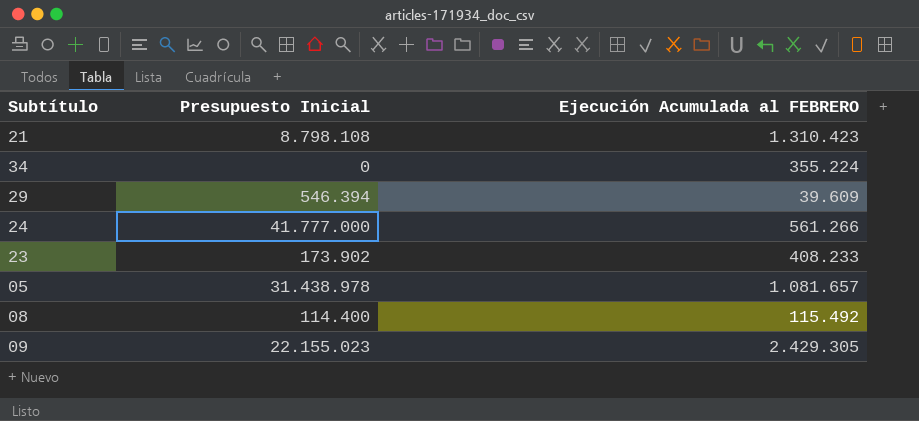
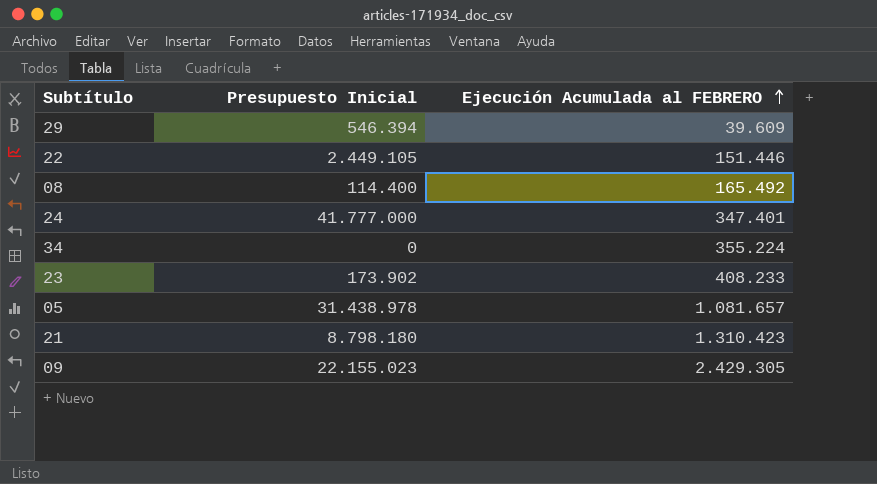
row order: none -> Ejecución Acumulada al FEBRERO ascending
row 22: none -> 2.449.105 | 151.446
08 | Ejecución Acumulada al FEBRERO: 115.492 -> 165.492
24 | Ejecución Acumulada al FEBRERO: 561.266 -> 347.401
21 | Presupuesto Inicial: 8.798.108 -> 8.798.180

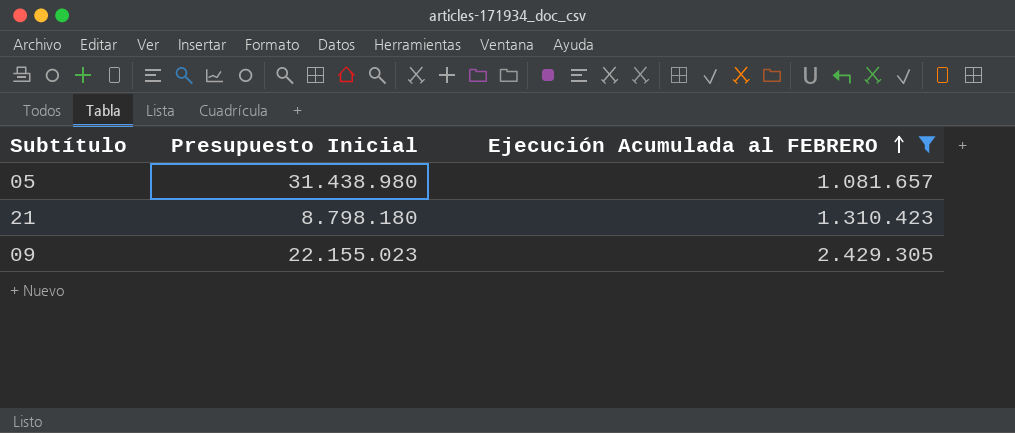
filter: none -> Ejecución Acumulada al FEBRERO >= 1.081.657
05 | Presupuesto Inicial: 31.438.978 -> 31.438.980

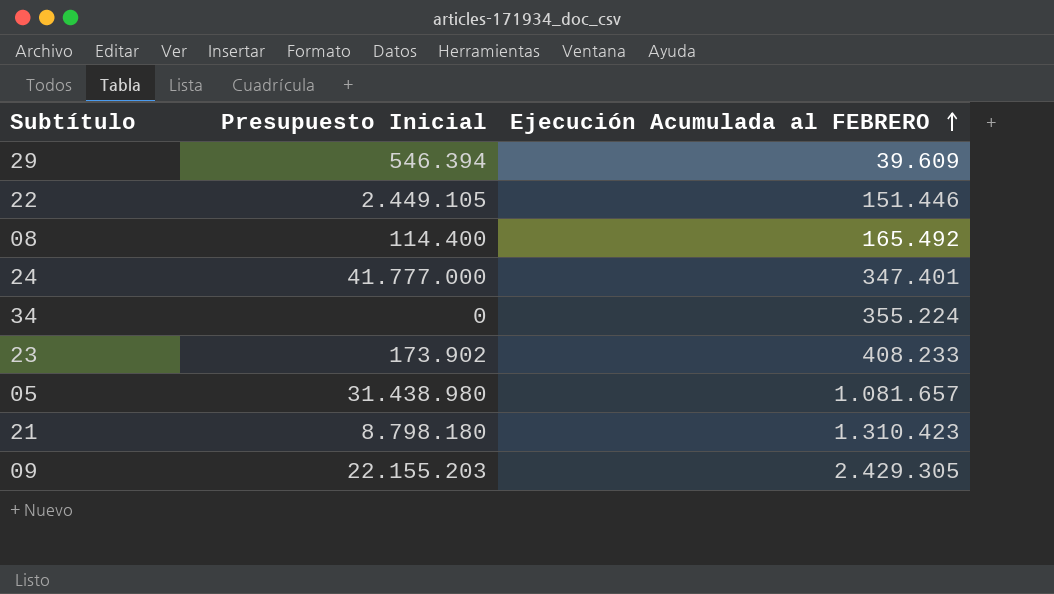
filter: Ejecución Acumulada al FEBRERO >= 1.081.657 -> none
09 | Presupuesto Inicial: 22.155.023 -> 22.155.203

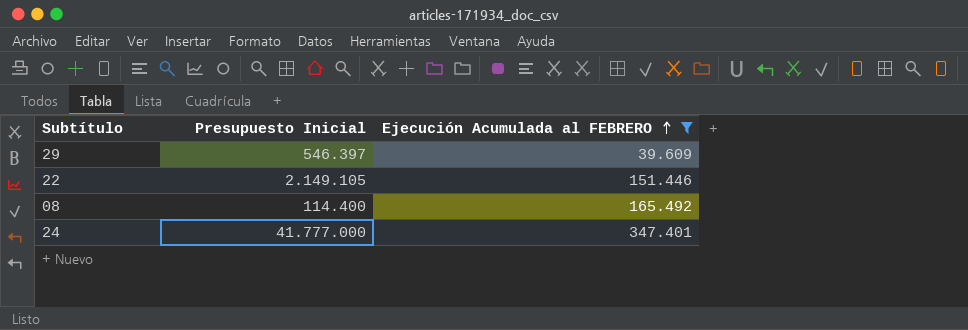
filter: none -> Ejecución Acumulada al FEBRERO <= 347.401
29 | Presupuesto Inicial: 546.394 -> 546.397
22 | Presupuesto Inicial: 2.449.105 -> 2.149.105

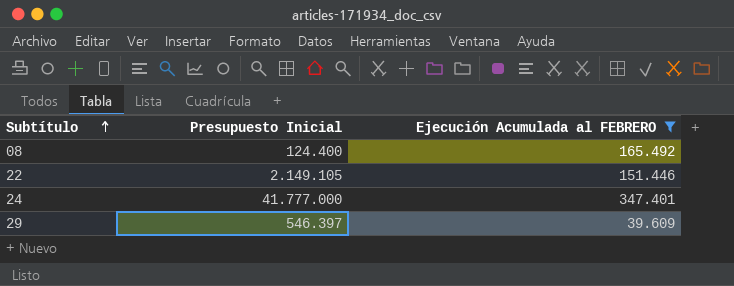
row order: Ejecución Acumulada al FEBRERO ascending -> Subtítulo ascending
08 | Presupuesto Inicial: 114.400 -> 124.400

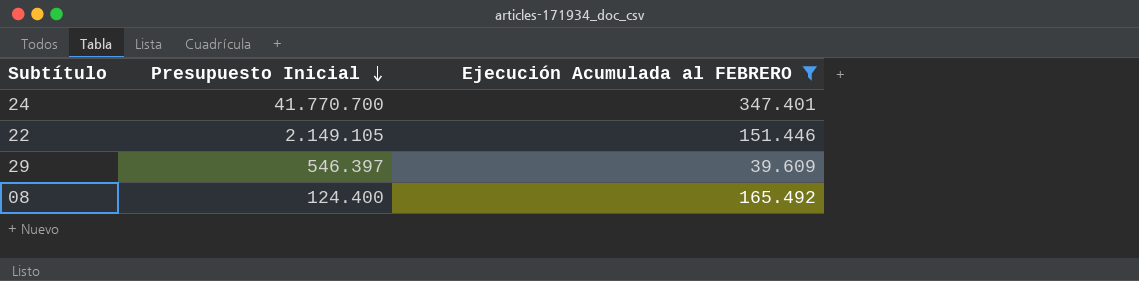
row order: Subtítulo ascending -> Presupuesto Inicial descending
24 | Presupuesto Inicial: 41.777.000 -> 41.770.700

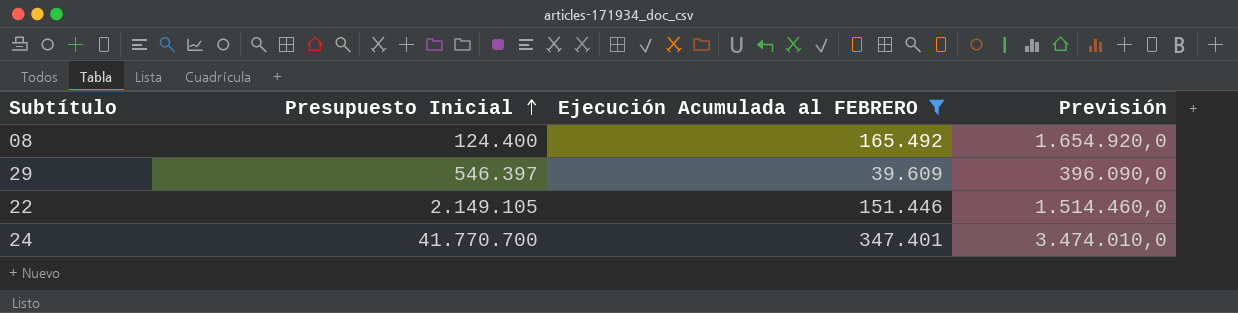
row order: Presupuesto Inicial descending -> Presupuesto Inicial ascending
column Previsión | formula: none -> [Ejecución Acumulada al FEBRERO] * 10

